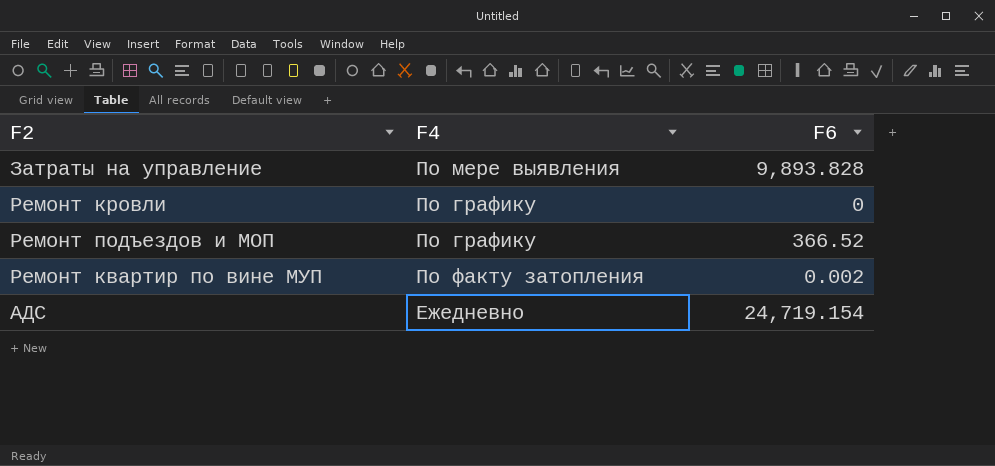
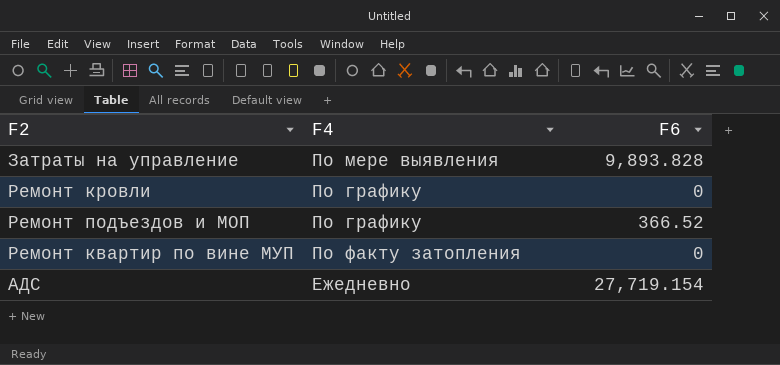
Ремонт квартир по вине МУП | F6: 0.002 -> 0
АДС | F6: 24,719.154 -> 27,719.154

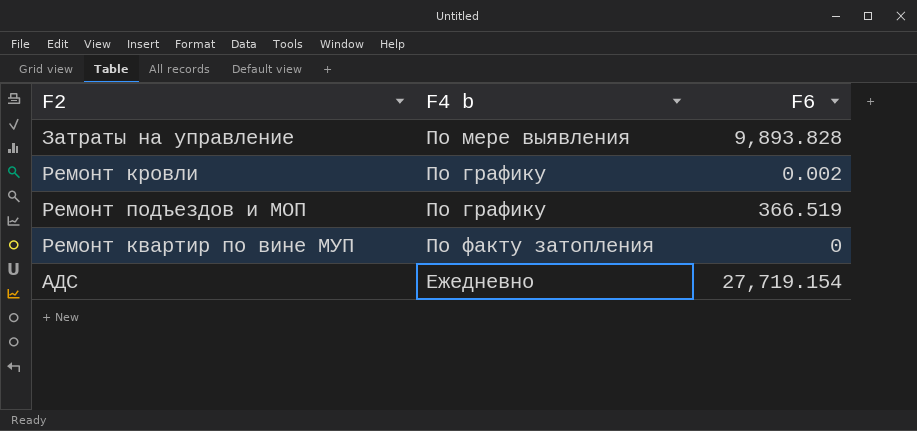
column name: F4 -> F4 b
Ремонт кровли | F6: 0 -> 0.002
Ремонт подъездов и МОП | F6: 366.52 -> 366.519

